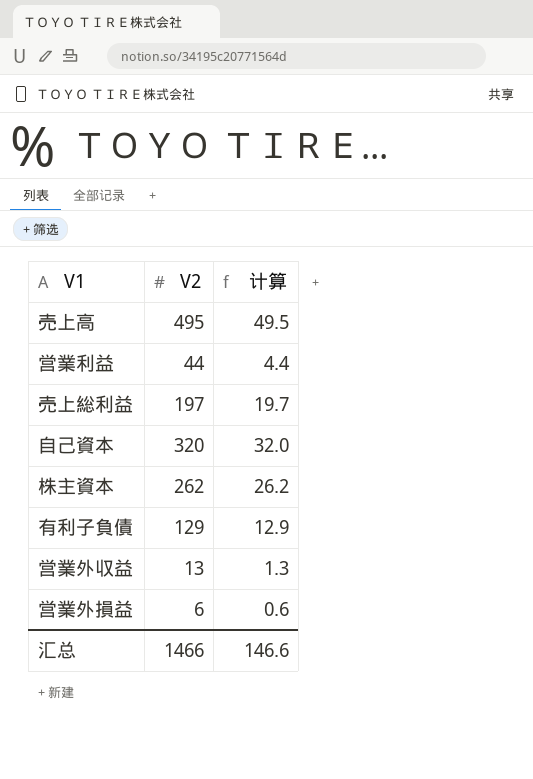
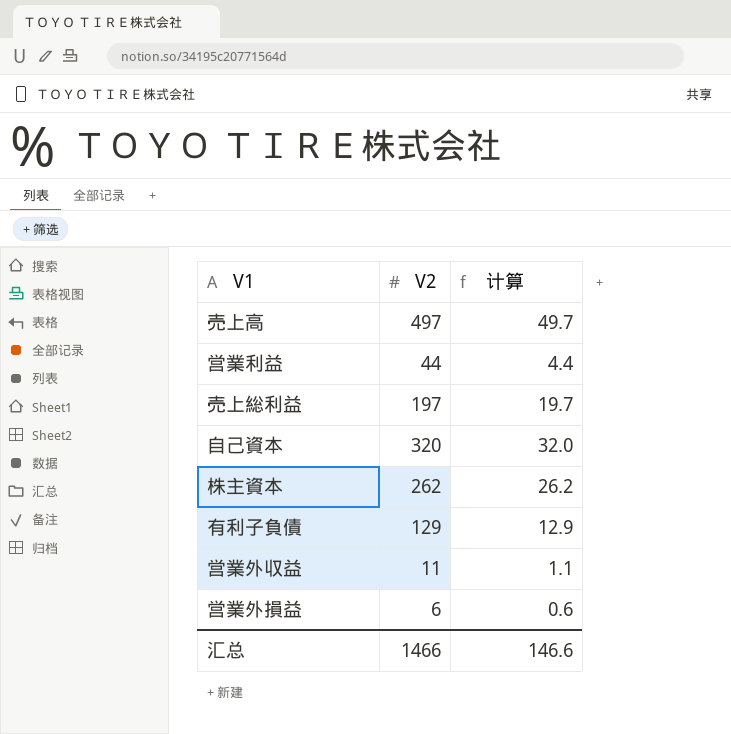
売上高 | V2: 495 -> 497
売上高 | 计算: 49.5 -> 49.7
営業外収益 | V2: 13 -> 11
営業外収益 | 计算: 1.3 -> 1.1

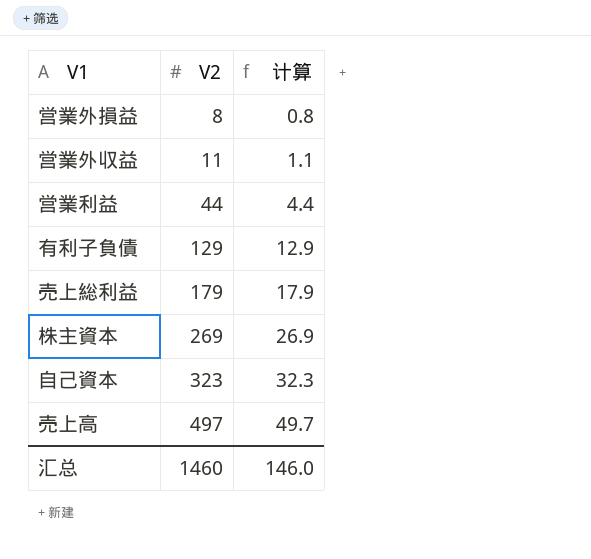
row order: none -> V2 ascending
営業外損益 | V2: 6 -> 8
営業外損益 | 计算: 0.6 -> 0.8
売上総利益 | V2: 197 -> 179
売上総利益 | 计算: 19.7 -> 17.9
株主資本 | V2: 262 -> 269
株主資本 | 计算: 26.2 -> 26.9
自己資本 | V2: 320 -> 323
自己資本 | 计算: 32.0 -> 32.3
汇总 | V2: 1466 -> 1460
汇总 | 计算: 146.6 -> 146.0

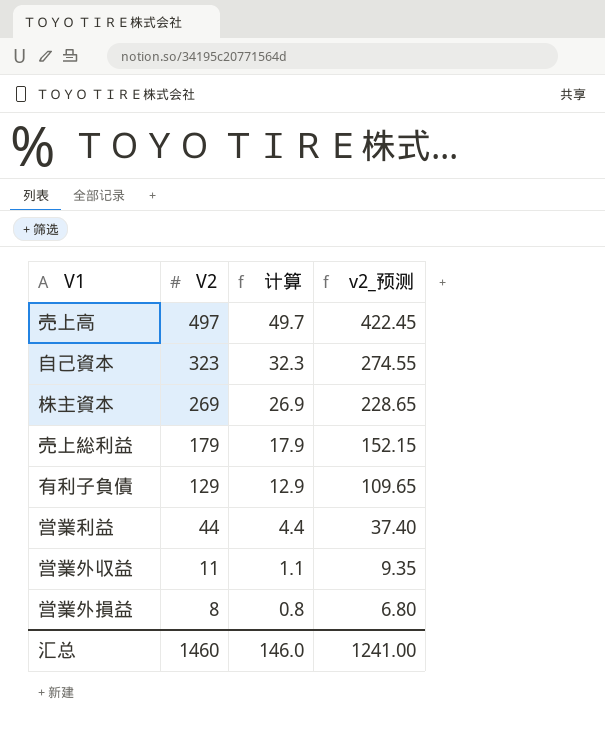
row order: V2 ascending -> V2 descending
column v2_预测 | formula: none -> [V2] * 0.85

